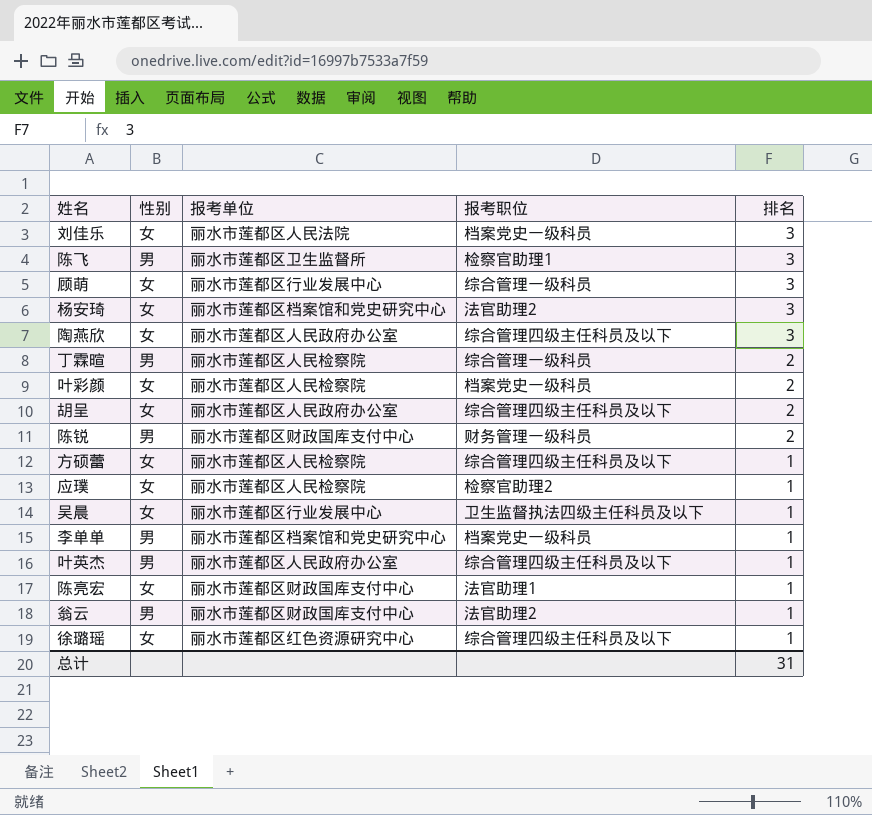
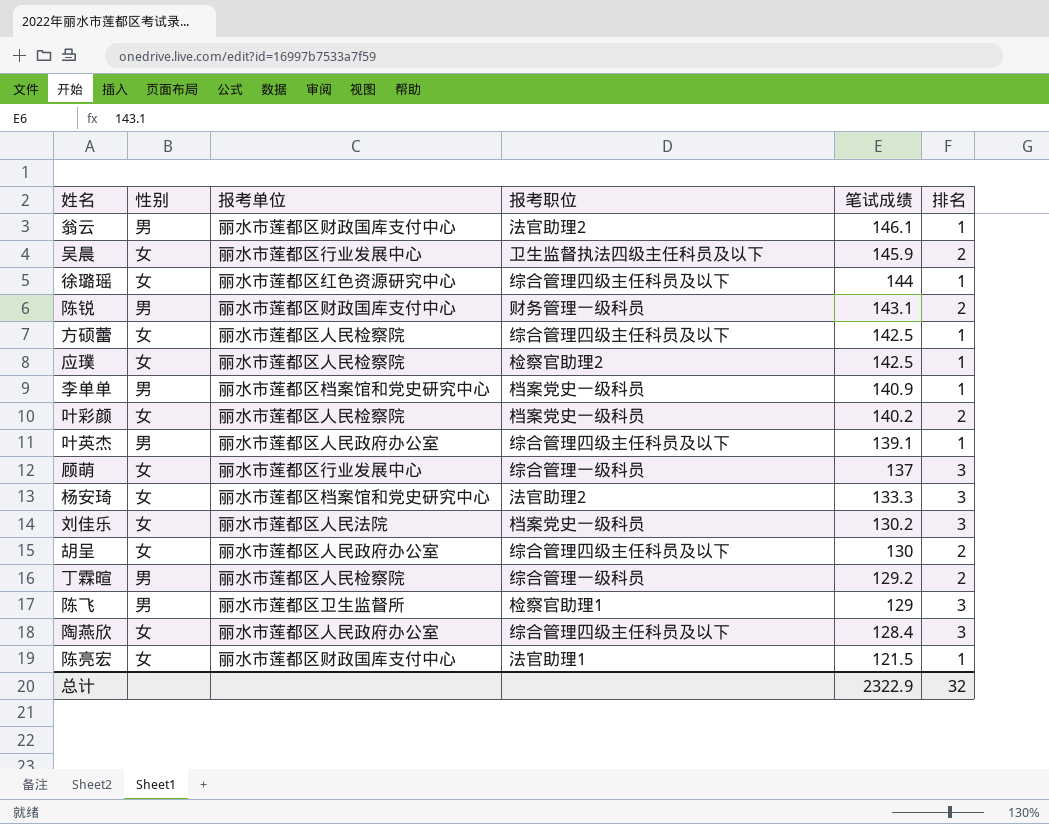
row order: 排名 descending -> 笔试成绩 descending
column 笔试成绩 | position: none -> 5
吴晨 | 排名: 1 -> 2
总计 | 排名: 31 -> 32

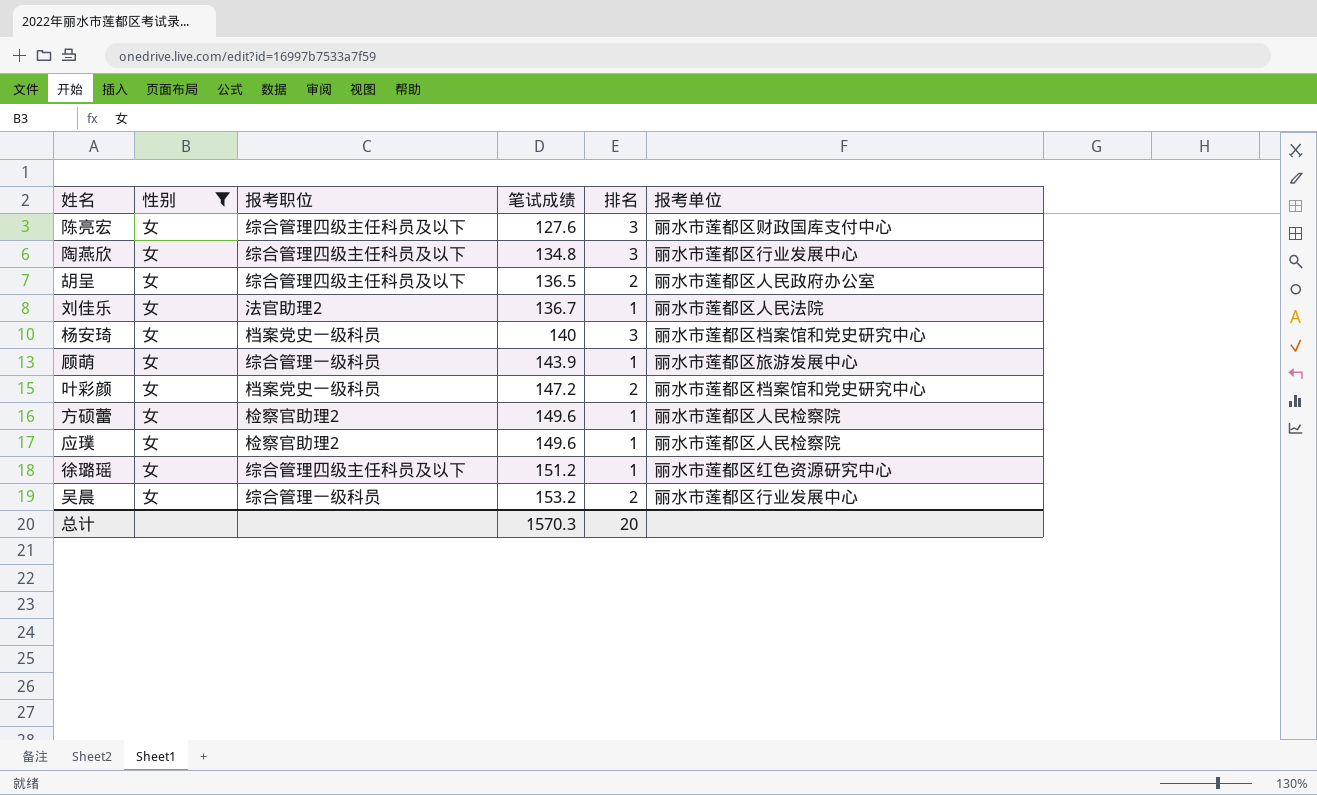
filter: none -> 性别 = 女
row order: 笔试成绩 descending -> 笔试成绩 ascending
column 报考单位 | position: 3 -> 6
陈亮宏 | 报考职位: 法官助理1 -> 综合管理四级主任科员及以下
陈亮宏 | 笔试成绩: 121.5 -> 127.6
陈亮宏 | 排名: 1 -> 3
陶燕欣 | 笔试成绩: 128.4 -> 134.8
陶燕欣 | 报考单位: 丽水市莲都区人民政府办公室 -> 丽水市莲都区行业发展中心
胡呈 | 笔试成绩: 130 -> 136.5
刘佳乐 | 报考职位: 档案党史一级科员 -> 法官助理2
刘佳乐 | 笔试成绩: 130.2 -> 136.7
刘佳乐 | 排名: 3 -> 1
杨安琦 | 报考职位: 法官助理2 -> 档案党史一级科员
杨安琦 | 笔试成绩: 133.3 -> 140
顾萌 | 笔试成绩: 137 -> 143.9
顾萌 | 排名: 3 -> 1
顾萌 | 报考单位: 丽水市莲都区行业发展中心 -> 丽水市莲都区旅游发展中心
叶彩颜 | 笔试成绩: 140.2 -> 147.2
叶彩颜 | 报考单位: 丽水市莲都区人民检察院 -> 丽水市莲都区档案馆和党史研究中心
方硕蕾 | 报考职位: 综合管理四级主任科员及以下 -> 检察官助理2
方硕蕾 | 笔试成绩: 142.5 -> 149.6
应璞 | 笔试成绩: 142.5 -> 149.6
徐璐瑶 | 笔试成绩: 144 -> 151.2
吴晨 | 报考职位: 卫生监督执法四级主任科员及以下 -> 综合管理一级科员
吴晨 | 笔试成绩: 145.9 -> 153.2
总计 | 笔试成绩: 2322.9 -> 1570.3
总计 | 排名: 32 -> 20

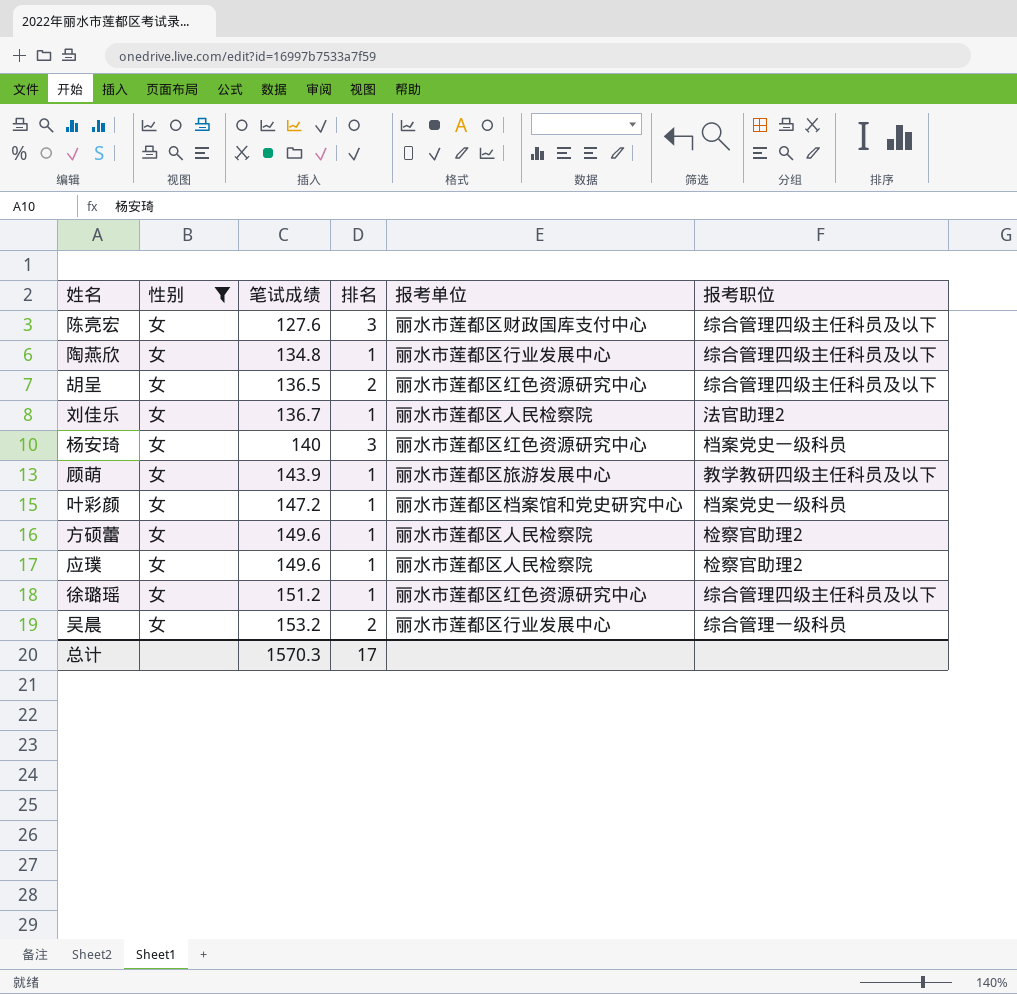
column 报考职位 | position: 3 -> 6
陶燕欣 | 排名: 3 -> 1
胡呈 | 报考单位: 丽水市莲都区人民政府办公室 -> 丽水市莲都区红色资源研究中心
刘佳乐 | 报考单位: 丽水市莲都区人民法院 -> 丽水市莲都区人民检察院
杨安琦 | 报考单位: 丽水市莲都区档案馆和党史研究中心 -> 丽水市莲都区红色资源研究中心
顾萌 | 报考职位: 综合管理一级科员 -> 教学教研四级主任科员及以下
叶彩颜 | 排名: 2 -> 1
总计 | 排名: 20 -> 17

